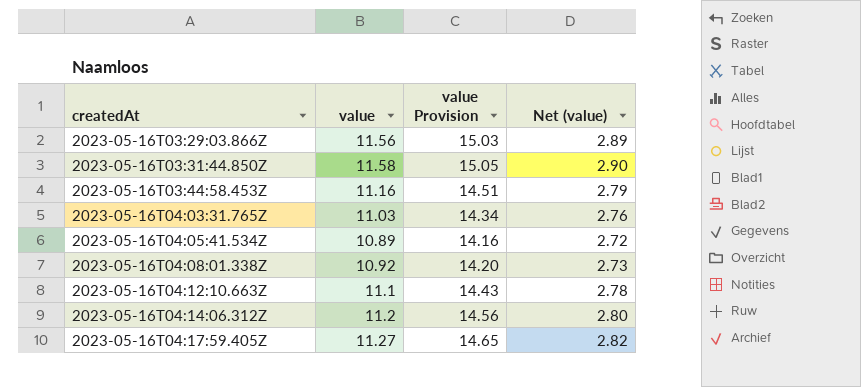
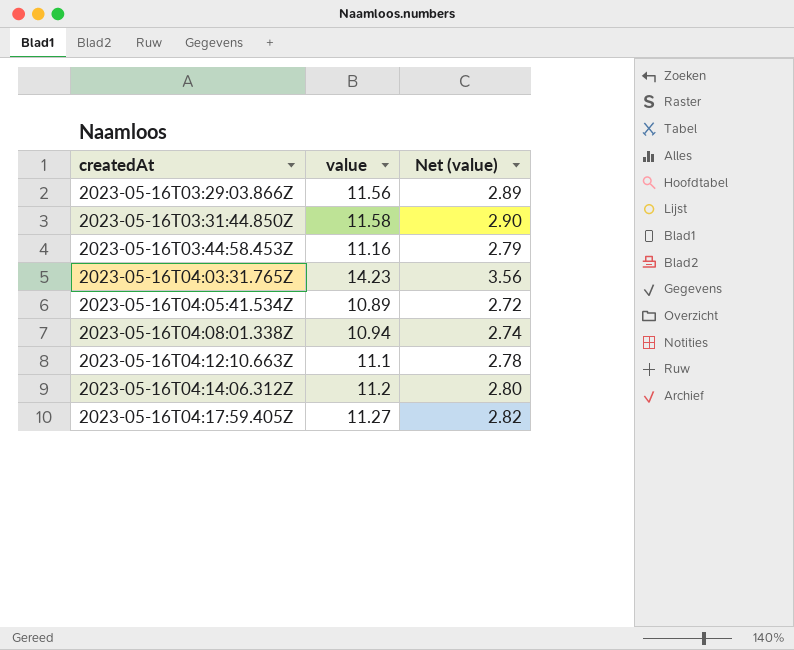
column value Provision | formula: [value] * 1.3 -> none
2023-05-16T04:03:31.765Z | value: 11.03 -> 14.23
2023-05-16T04:03:31.765Z | Net (value): 2.76 -> 3.56
2023-05-16T04:08:01.338Z | value: 10.92 -> 10.94
2023-05-16T04:08:01.338Z | Net (value): 2.73 -> 2.74

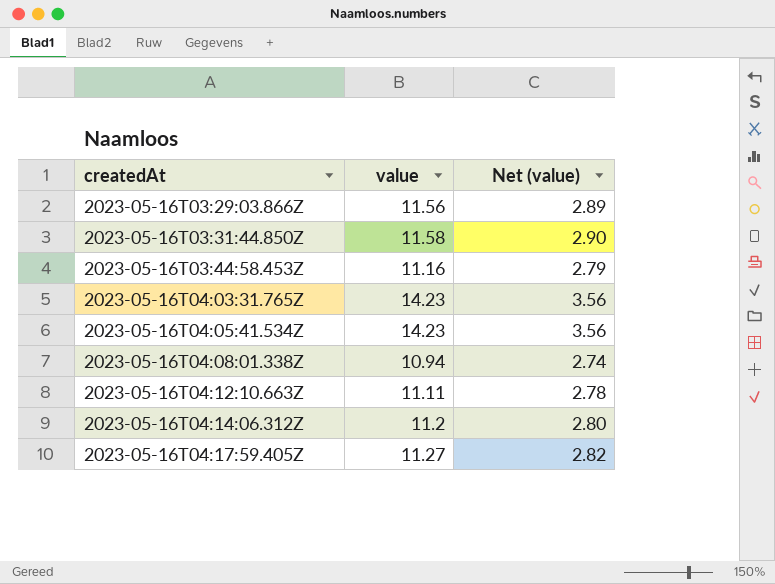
2023-05-16T04:05:41.534Z | value: 10.89 -> 14.23
2023-05-16T04:05:41.534Z | Net (value): 2.72 -> 3.56
2023-05-16T04:12:10.663Z | value: 11.1 -> 11.11

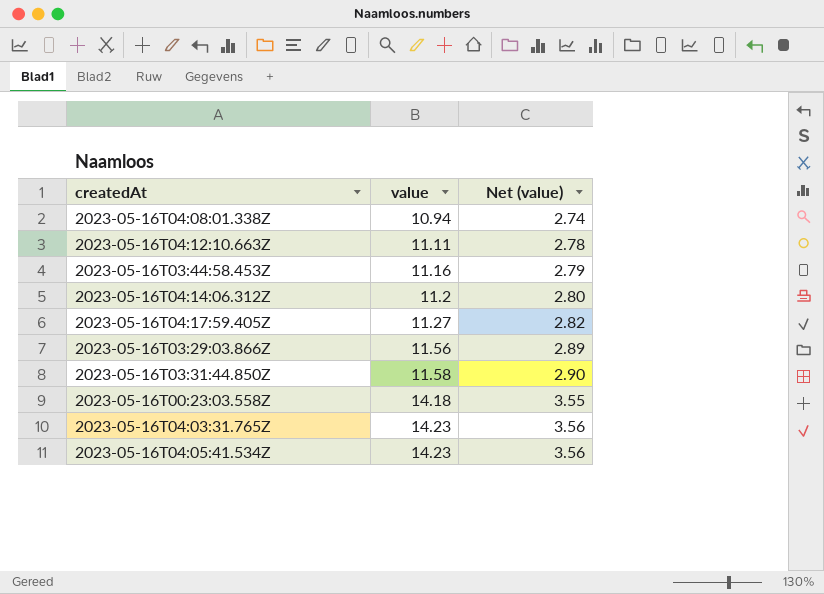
row order: createdAt ascending -> value ascending
row 2023-05-16T00:23:03.558Z: none -> 14.18 | 3.55

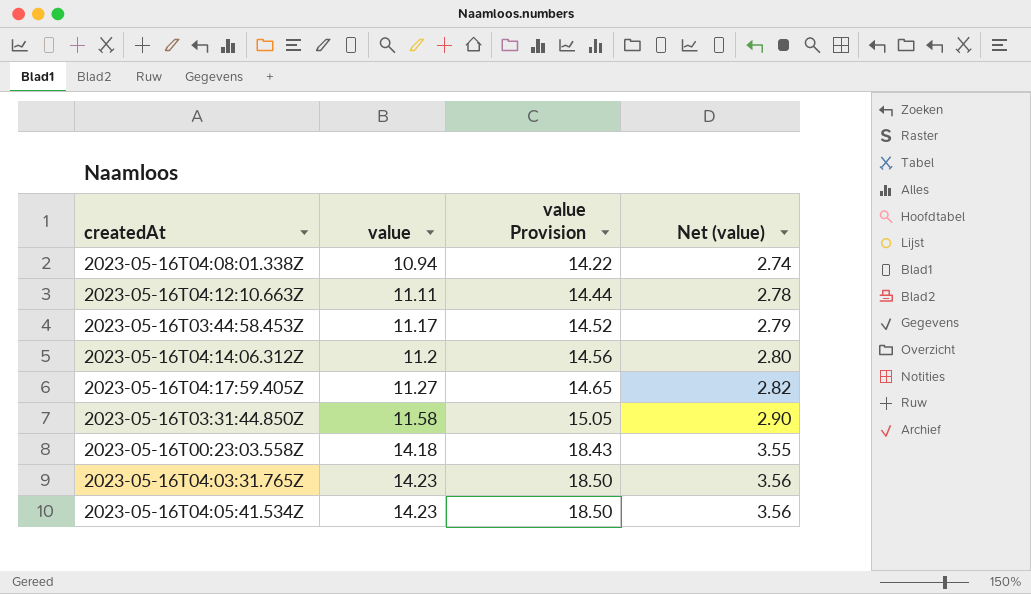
column value Provision | formula: none -> [value] * 1.3
row 2023-05-16T03:29:03.866Z: 11.56 | 2.89 -> none
2023-05-16T03:44:58.453Z | value: 11.16 -> 11.17

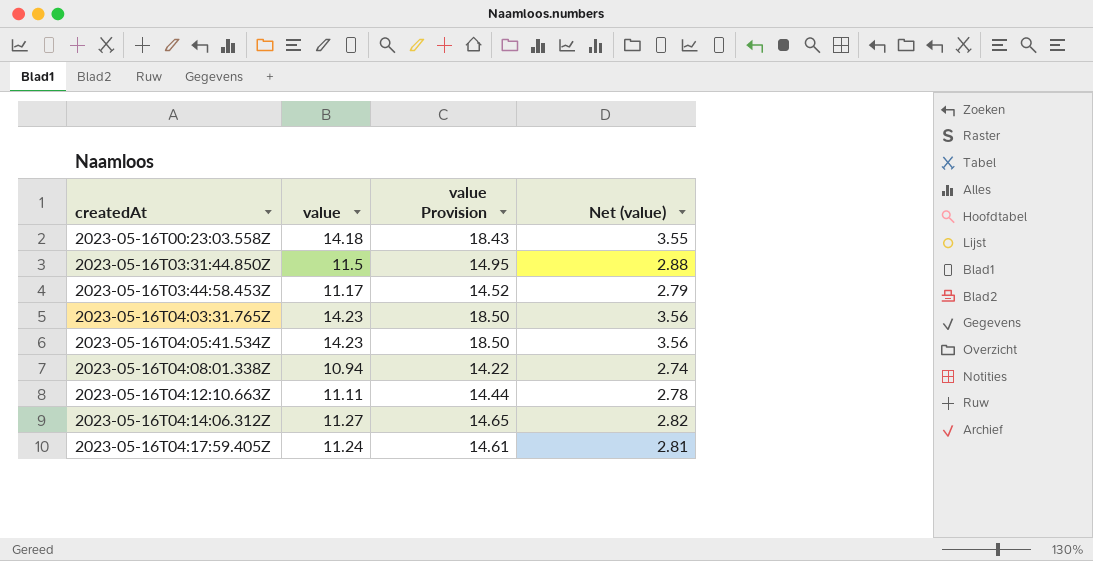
row order: value ascending -> createdAt ascending
2023-05-16T03:31:44.850Z | value: 11.58 -> 11.5
2023-05-16T03:31:44.850Z | value Provision: 15.05 -> 14.95
2023-05-16T03:31:44.850Z | Net (value): 2.90 -> 2.88
2023-05-16T04:14:06.312Z | value: 11.2 -> 11.27
2023-05-16T04:14:06.312Z | value Provision: 14.56 -> 14.65
2023-05-16T04:14:06.312Z | Net (value): 2.80 -> 2.82
2023-05-16T04:17:59.405Z | value: 11.27 -> 11.24
2023-05-16T04:17:59.405Z | value Provision: 14.65 -> 14.61
2023-05-16T04:17:59.405Z | Net (value): 2.82 -> 2.81

